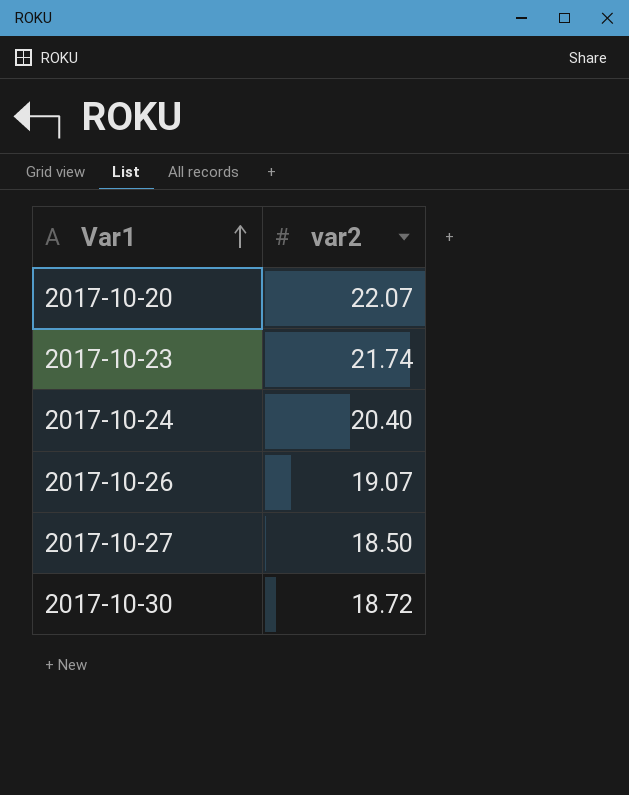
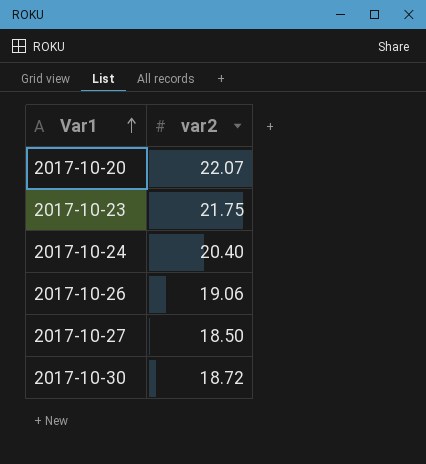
2017-10-23 | var2: 21.74 -> 21.75
2017-10-26 | var2: 19.07 -> 19.06

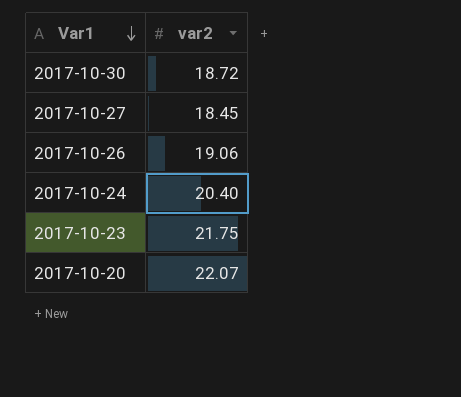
row order: Var1 ascending -> Var1 descending
2017-10-27 | var2: 18.50 -> 18.45

